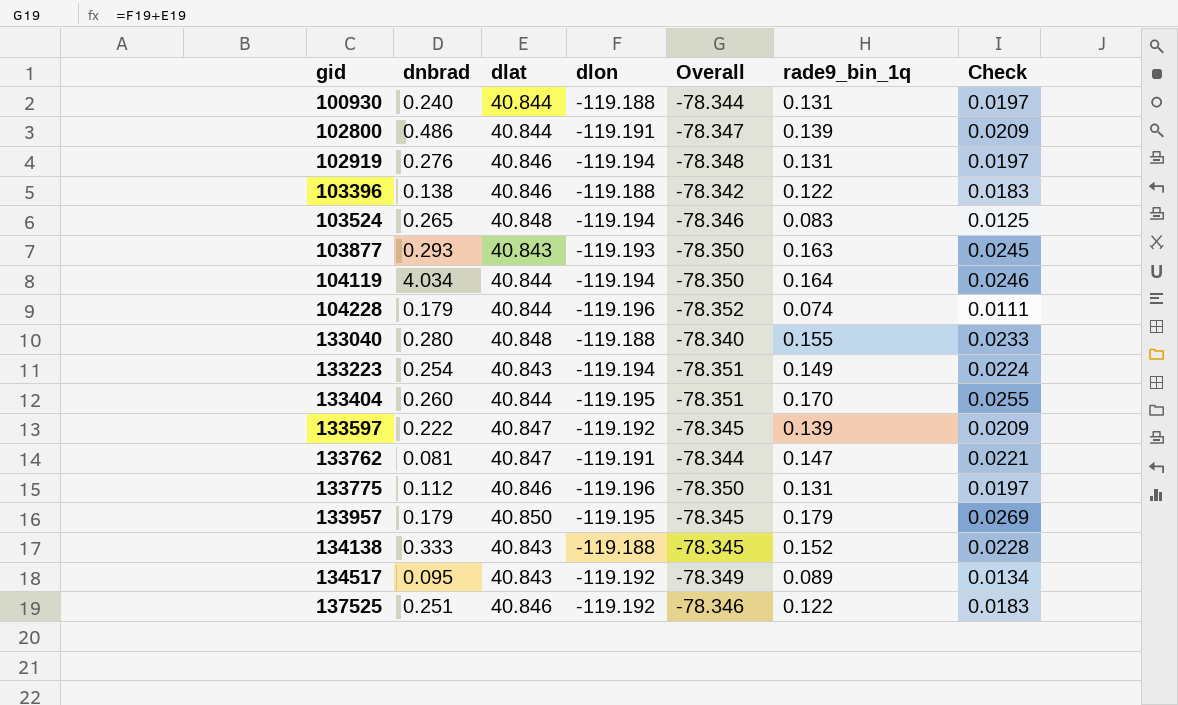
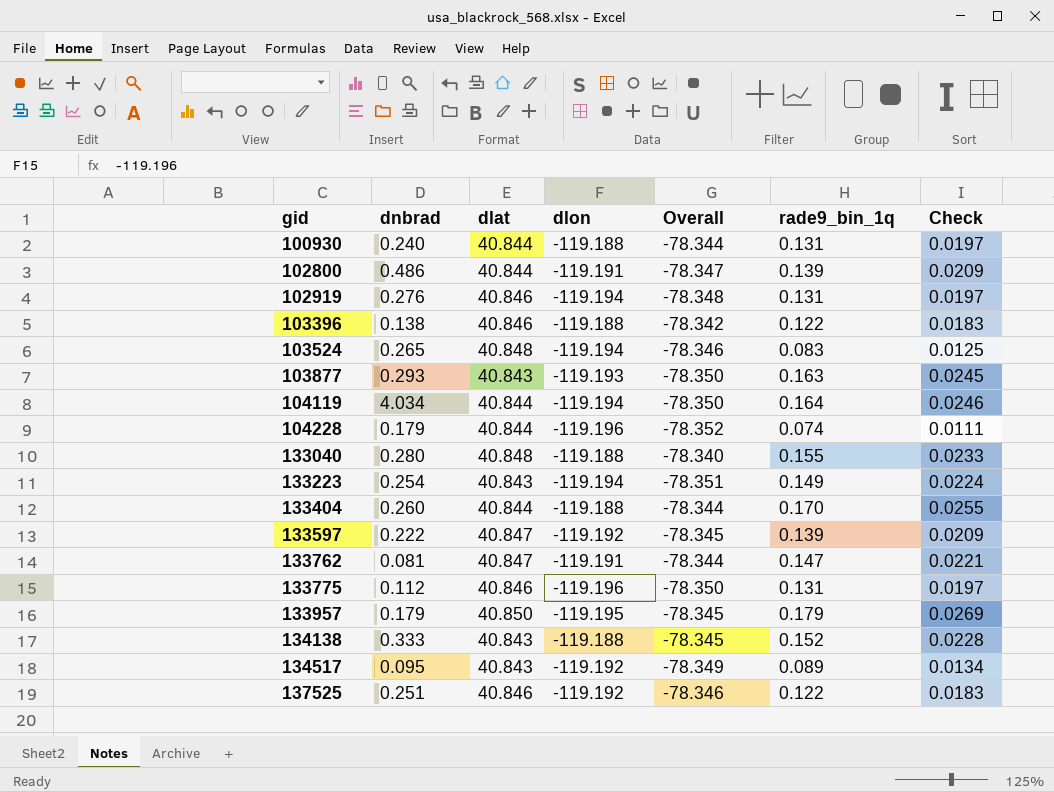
133404 | dlon: -119.195 -> -119.188
133404 | Overall: -78.351 -> -78.344

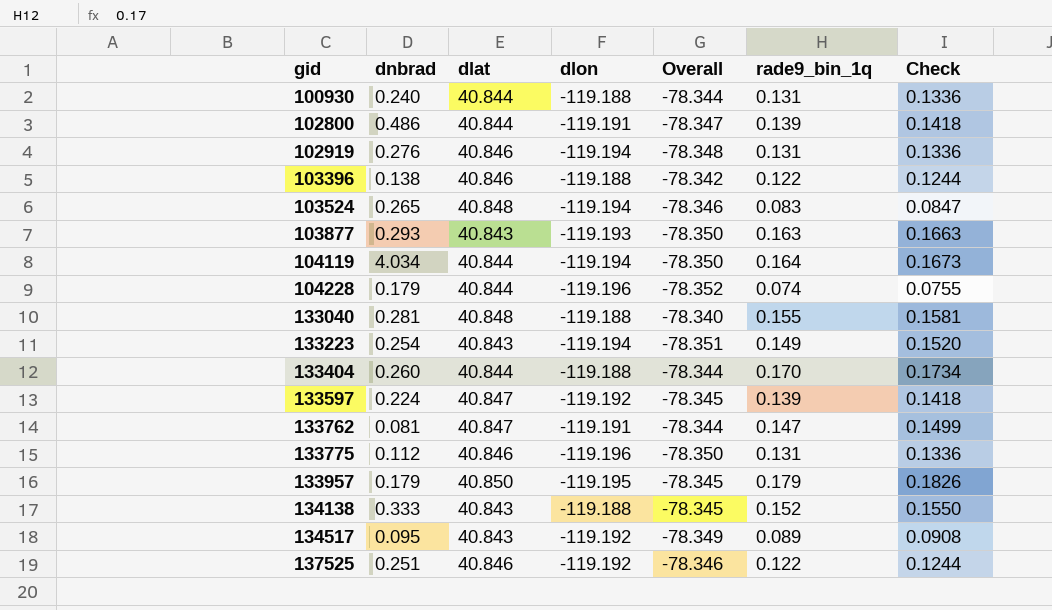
column Check | formula: [rade9_bin_1q] * 0.15 -> [rade9_bin_1q] * 1.02
133040 | dnbrad: 0.280 -> 0.281
133597 | dnbrad: 0.222 -> 0.224

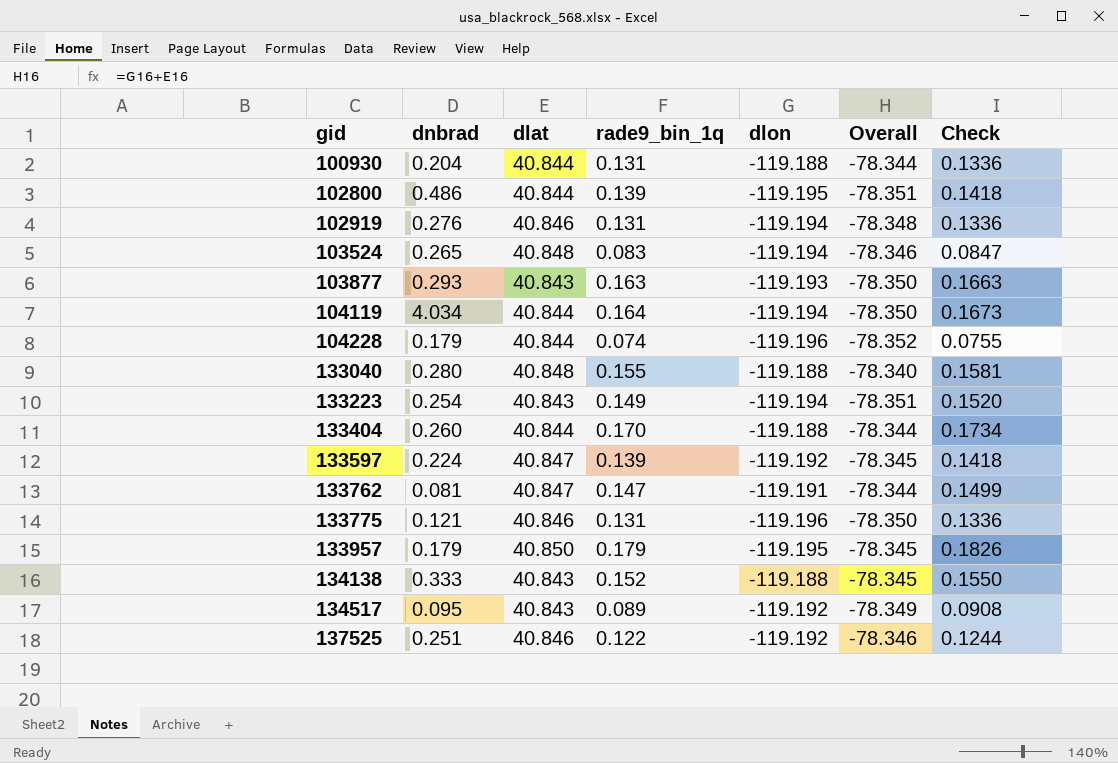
column rade9_bin_1q | position: 6 -> 4
row 103396: 0.138 | 40.846 | -119.188 | -78.342 | 0.122 | 0.1244 -> none
100930 | dnbrad: 0.240 -> 0.204
102800 | dlon: -119.191 -> -119.195
102800 | Overall: -78.347 -> -78.351
133040 | dnbrad: 0.281 -> 0.280
133775 | dnbrad: 0.112 -> 0.121

